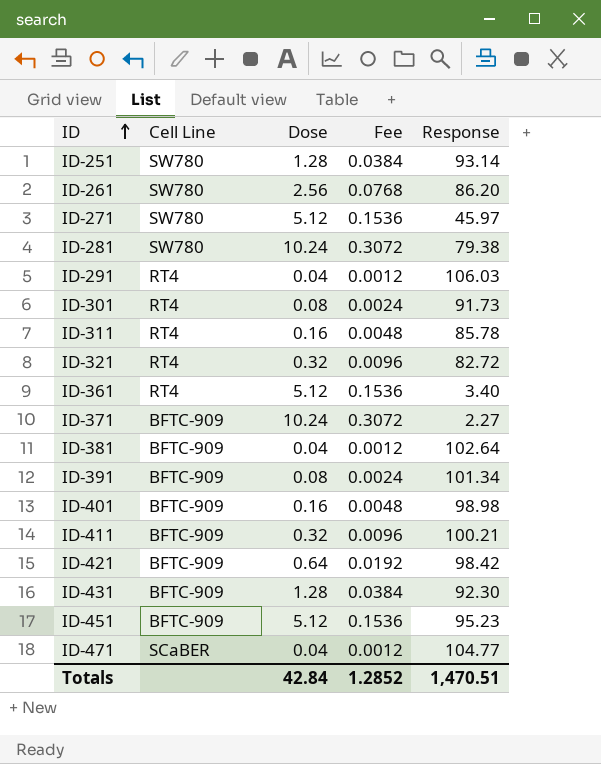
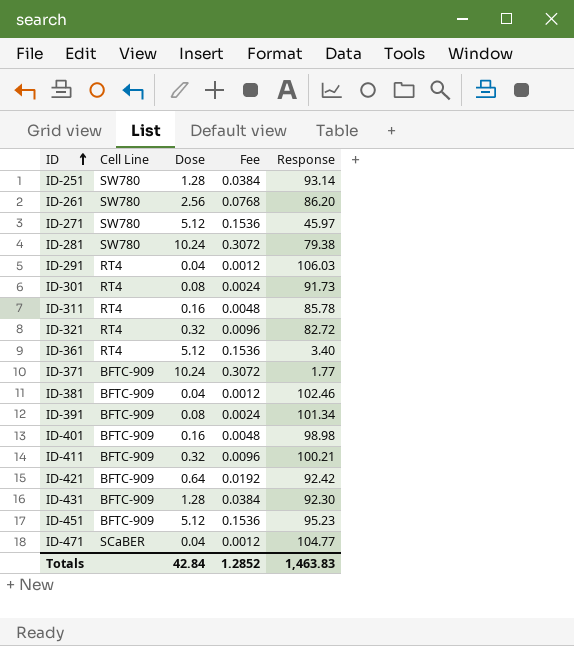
ID-371 | Response: 2.27 -> 1.77
ID-381 | Response: 102.64 -> 102.46
ID-421 | Response: 98.42 -> 92.42
Totals | Response: 1,470.51 -> 1,463.83

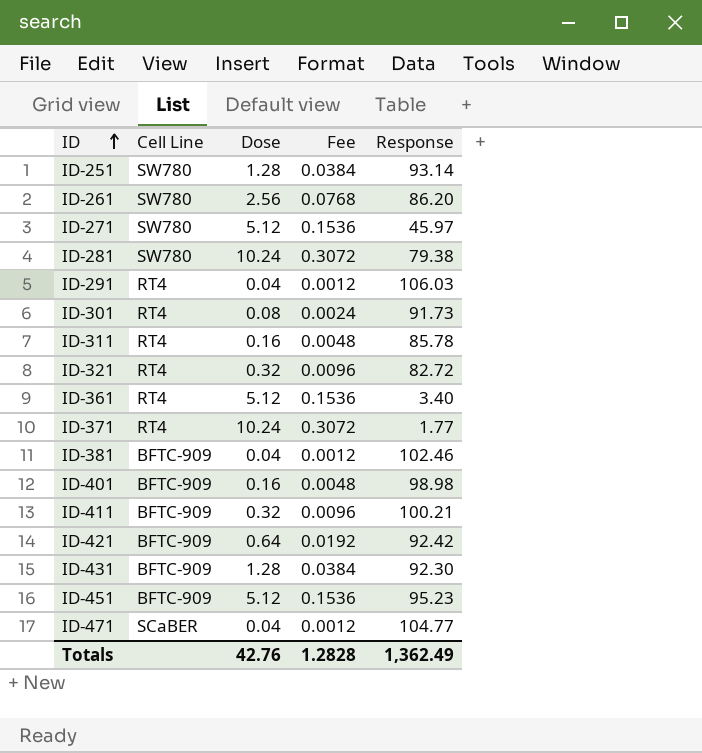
row ID-391: BFTC-909 | 0.08 | 0.0024 | 101.34 -> none
ID-371 | Cell Line: BFTC-909 -> RT4
Totals | Dose: 42.84 -> 42.76
Totals | Fee: 1.2852 -> 1.2828
Totals | Response: 1,463.83 -> 1,362.49

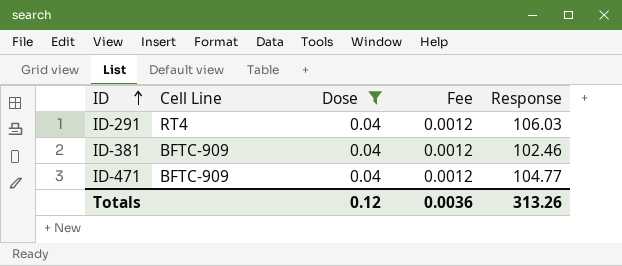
filter: none -> Dose = 0.04
ID-471 | Cell Line: SCaBER -> BFTC-909
Totals | Dose: 42.76 -> 0.12
Totals | Fee: 1.2828 -> 0.0036
Totals | Response: 1,362.49 -> 313.26

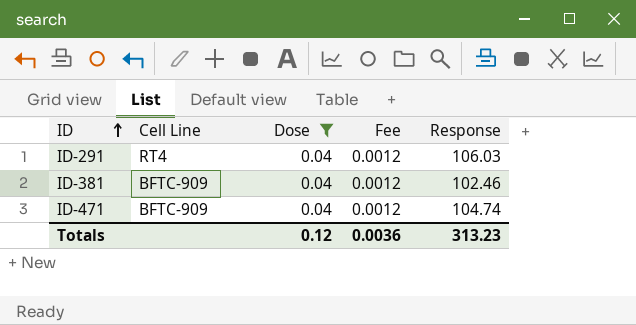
ID-471 | Response: 104.77 -> 104.74
Totals | Response: 313.26 -> 313.23

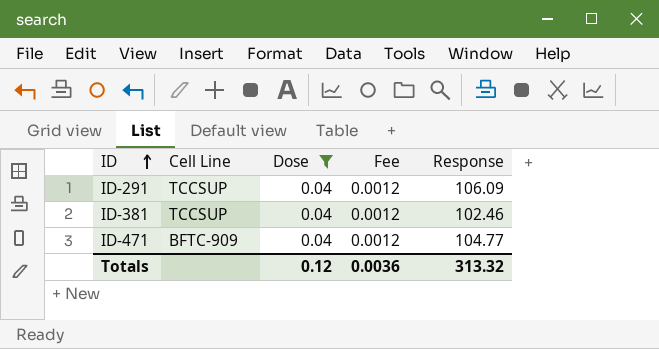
ID-291 | Cell Line: RT4 -> TCCSUP
ID-291 | Response: 106.03 -> 106.09
ID-381 | Cell Line: BFTC-909 -> TCCSUP
ID-471 | Response: 104.74 -> 104.77
Totals | Response: 313.23 -> 313.32

